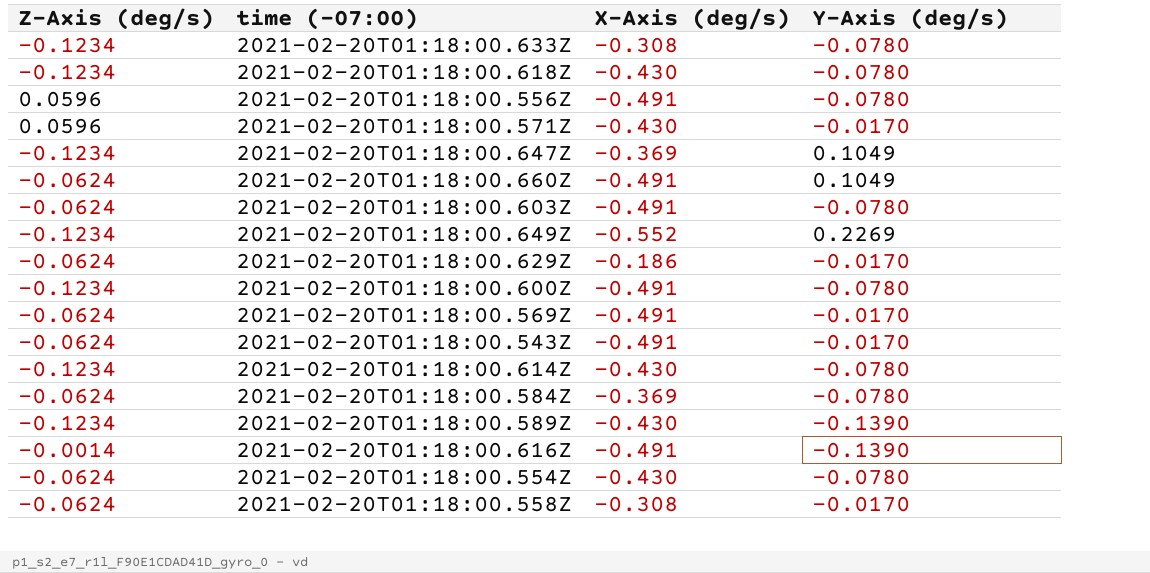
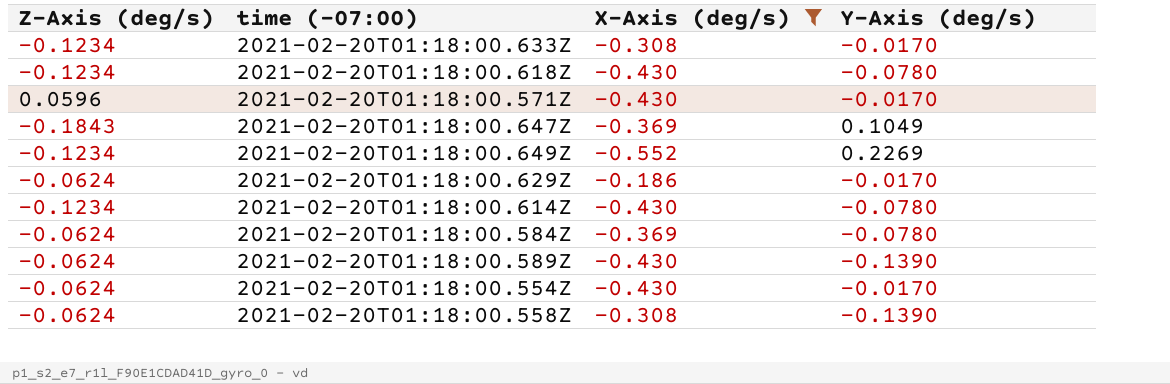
filter: none -> X-Axis (deg/s) != -0.491
2021-02-20T01:18:00.633Z | Y-Axis (deg/s): -0.0780 -> -0.0170
2021-02-20T01:18:00.647Z | Z-Axis (deg/s): -0.1234 -> -0.1843
2021-02-20T01:18:00.589Z | Z-Axis (deg/s): -0.1234 -> -0.0624
2021-02-20T01:18:00.554Z | Y-Axis (deg/s): -0.0780 -> -0.0170
2021-02-20T01:18:00.558Z | Y-Axis (deg/s): -0.0170 -> -0.1390

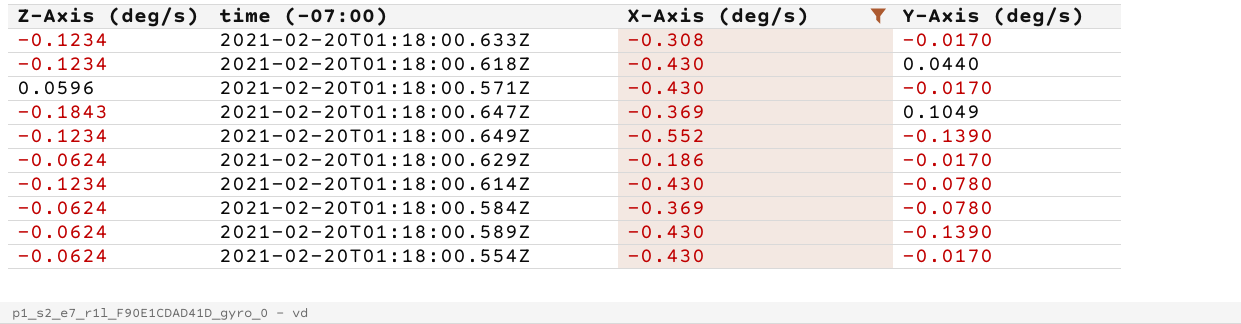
row 2021-02-20T01:18:00.558Z: -0.0624 | -0.308 | -0.1390 -> none
2021-02-20T01:18:00.618Z | Y-Axis (deg/s): -0.0780 -> 0.0440
2021-02-20T01:18:00.649Z | Y-Axis (deg/s): 0.2269 -> -0.1390

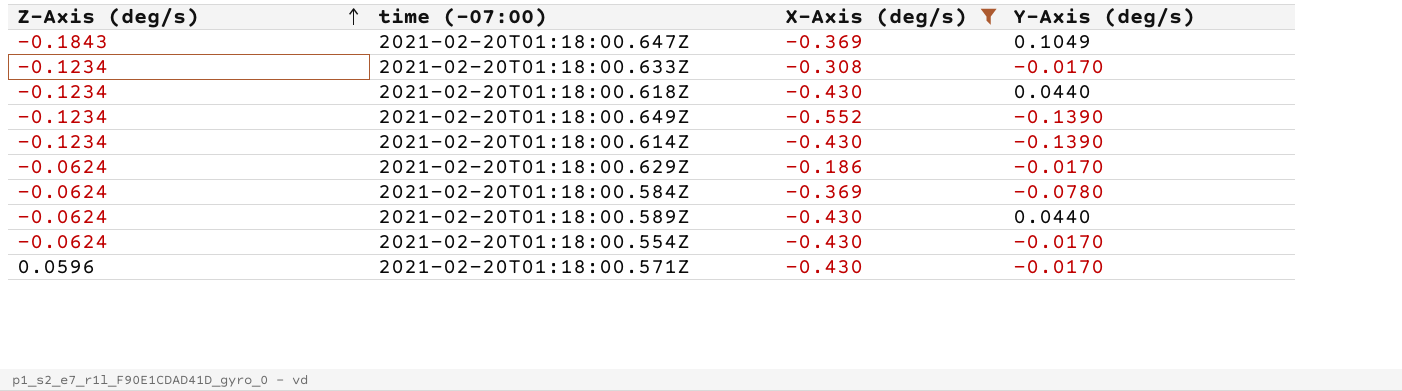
row order: none -> Z-Axis (deg/s) ascending
2021-02-20T01:18:00.614Z | Y-Axis (deg/s): -0.0780 -> -0.1390
2021-02-20T01:18:00.589Z | Y-Axis (deg/s): -0.1390 -> 0.0440

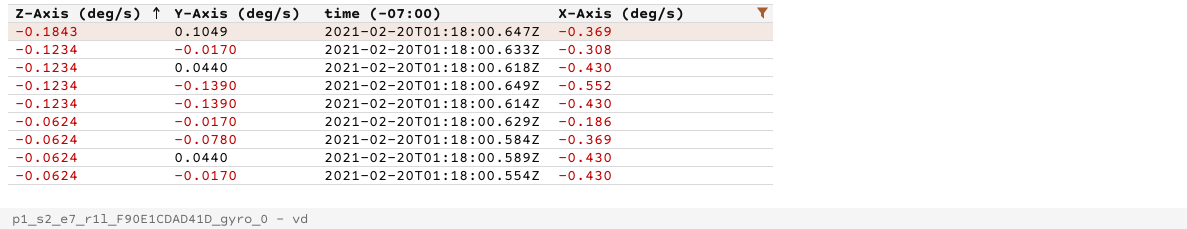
column Y-Axis (deg/s) | position: 4 -> 2
row 2021-02-20T01:18:00.571Z: 0.0596 | -0.430 | -0.0170 -> none

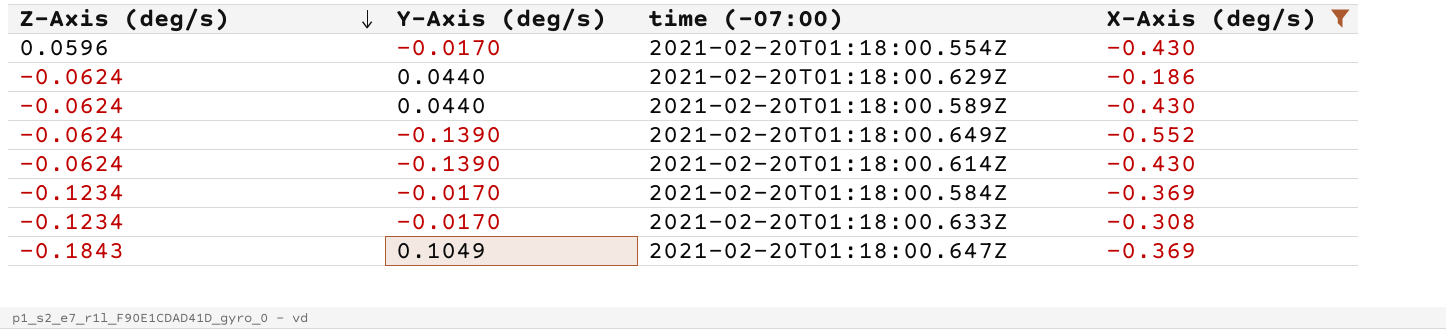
row order: Z-Axis (deg/s) ascending -> Z-Axis (deg/s) descending
row 2021-02-20T01:18:00.618Z: -0.1234 | 0.0440 | -0.430 -> none
2021-02-20T01:18:00.554Z | Z-Axis (deg/s): -0.0624 -> 0.0596
2021-02-20T01:18:00.629Z | Y-Axis (deg/s): -0.0170 -> 0.0440
2021-02-20T01:18:00.649Z | Z-Axis (deg/s): -0.1234 -> -0.0624
2021-02-20T01:18:00.614Z | Z-Axis (deg/s): -0.1234 -> -0.0624
2021-02-20T01:18:00.584Z | Z-Axis (deg/s): -0.0624 -> -0.1234
2021-02-20T01:18:00.584Z | Y-Axis (deg/s): -0.0780 -> -0.0170

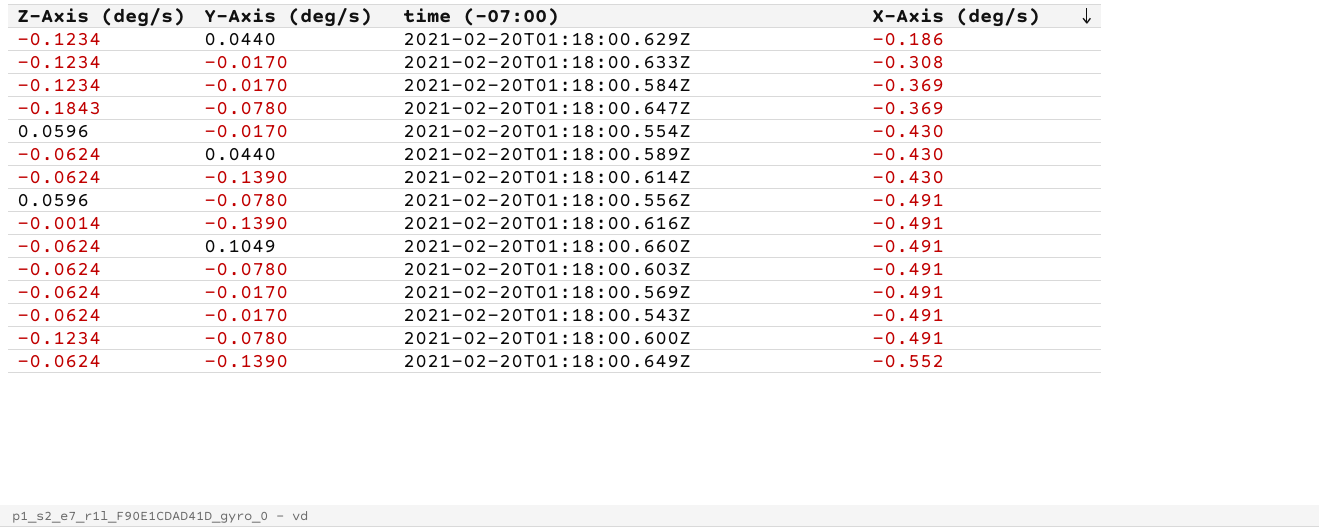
filter: X-Axis (deg/s) != -0.491 -> none
row order: Z-Axis (deg/s) descending -> X-Axis (deg/s) descending
2021-02-20T01:18:00.629Z | Z-Axis (deg/s): -0.0624 -> -0.1234
2021-02-20T01:18:00.647Z | Y-Axis (deg/s): 0.1049 -> -0.0780

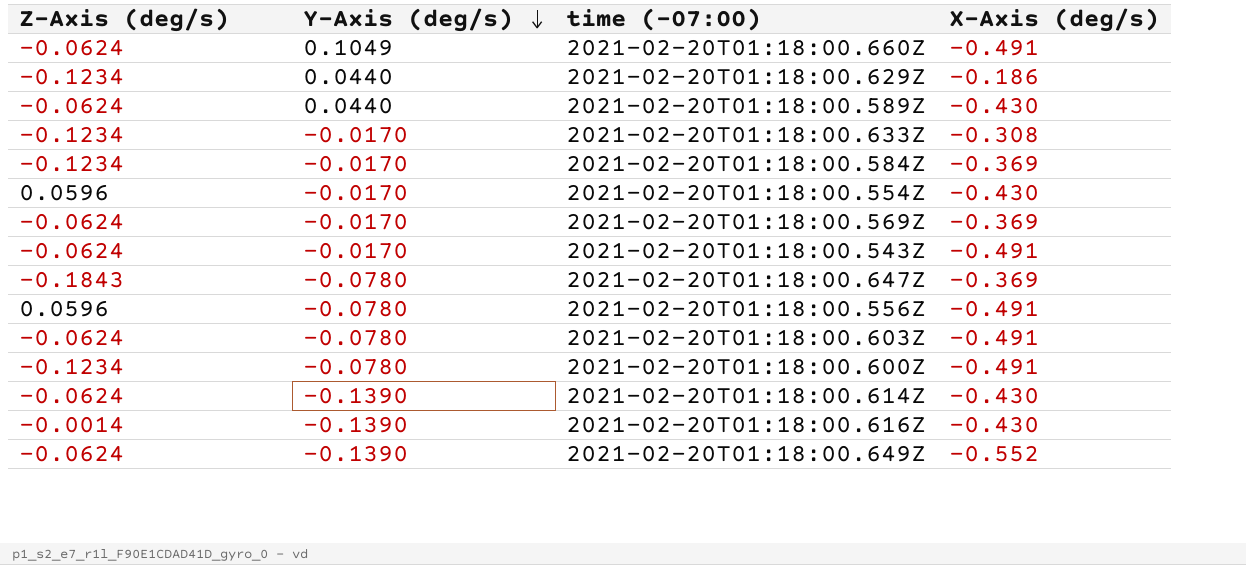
row order: X-Axis (deg/s) descending -> Y-Axis (deg/s) descending
2021-02-20T01:18:00.569Z | X-Axis (deg/s): -0.491 -> -0.369
2021-02-20T01:18:00.616Z | X-Axis (deg/s): -0.491 -> -0.430

